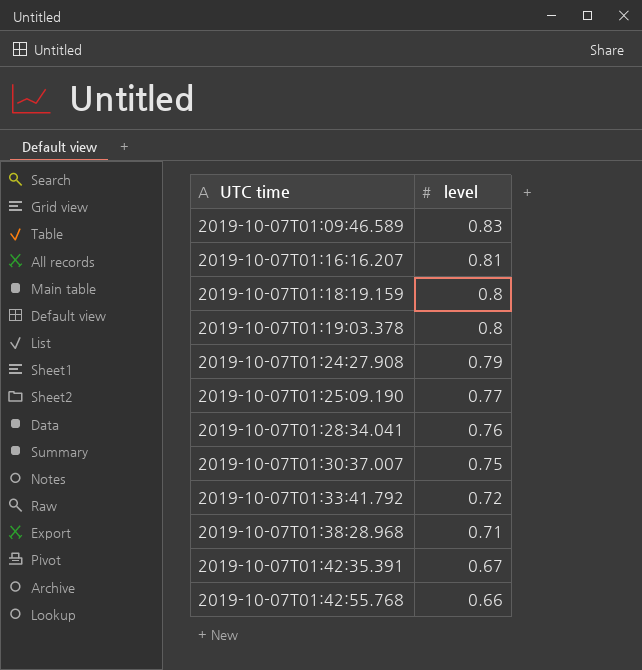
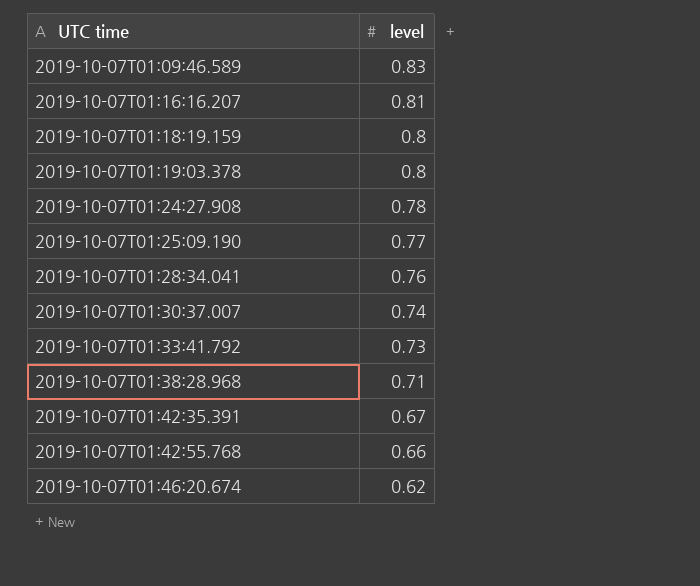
2019-10-07T01:24:27.908 | level: 0.79 -> 0.78
2019-10-07T01:30:37.007 | level: 0.75 -> 0.74
2019-10-07T01:33:41.792 | level: 0.72 -> 0.73
row 2019-10-07T01:46:20.674: none -> 0.62

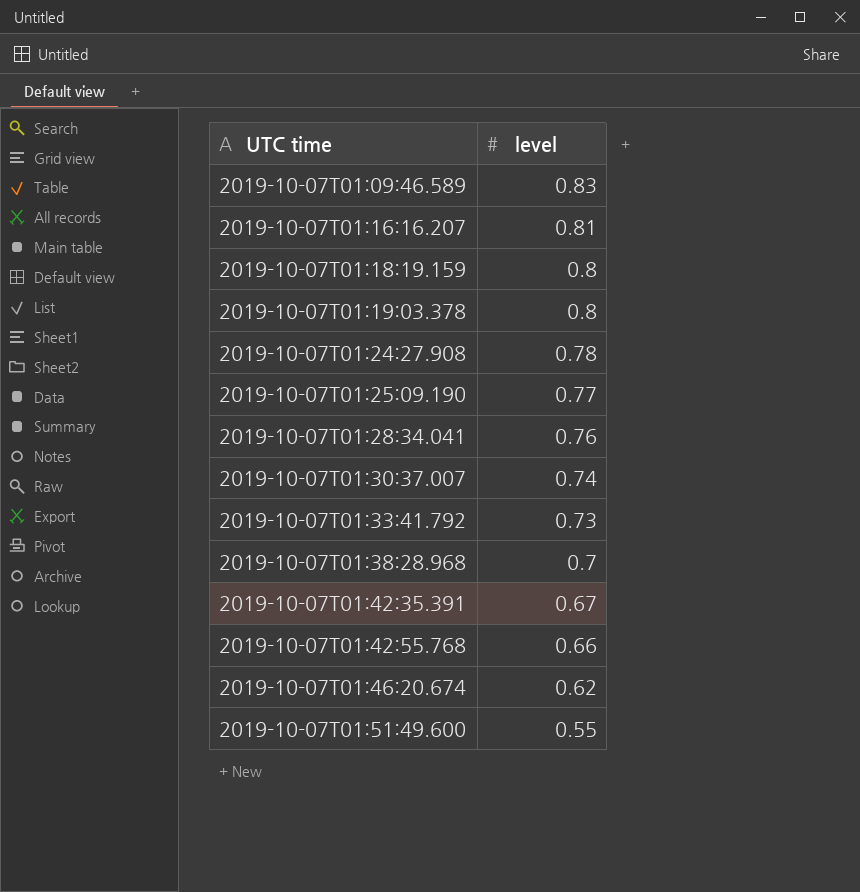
2019-10-07T01:38:28.968 | level: 0.71 -> 0.7
row 2019-10-07T01:51:49.600: none -> 0.55

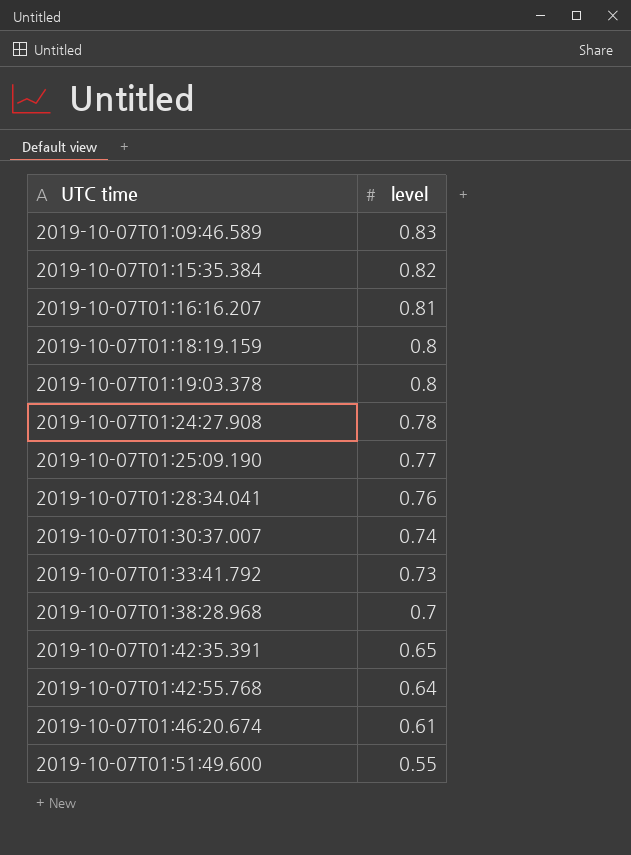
row 2019-10-07T01:15:35.384: none -> 0.82
2019-10-07T01:42:35.391 | level: 0.67 -> 0.65
2019-10-07T01:42:55.768 | level: 0.66 -> 0.64
2019-10-07T01:46:20.674 | level: 0.62 -> 0.61

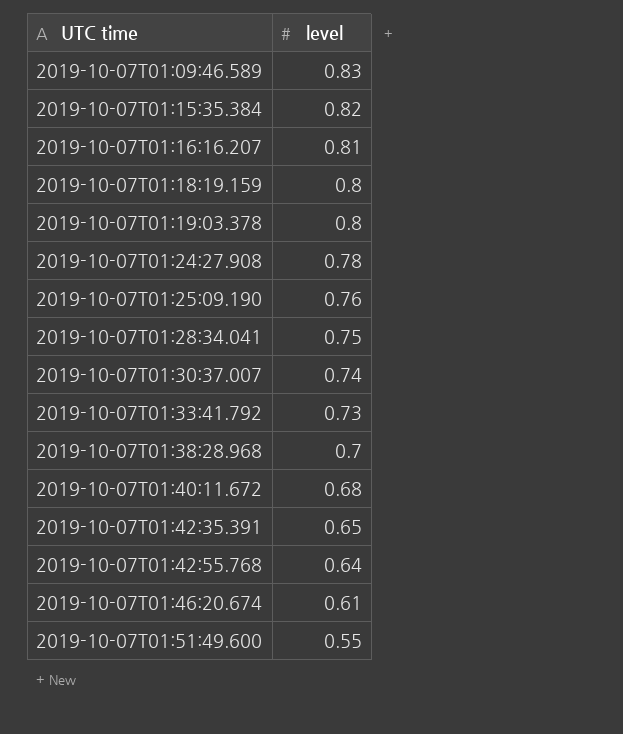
2019-10-07T01:25:09.190 | level: 0.77 -> 0.76
2019-10-07T01:28:34.041 | level: 0.76 -> 0.75
row 2019-10-07T01:40:11.672: none -> 0.68

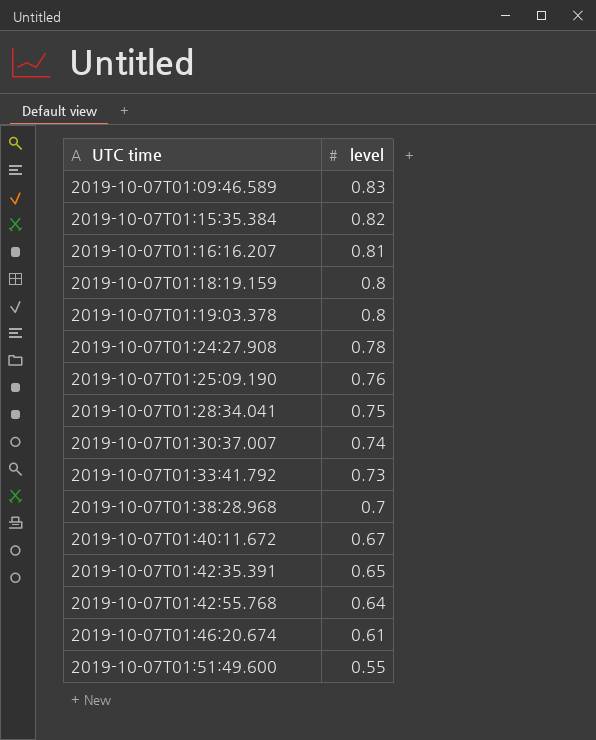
2019-10-07T01:40:11.672 | level: 0.68 -> 0.67

